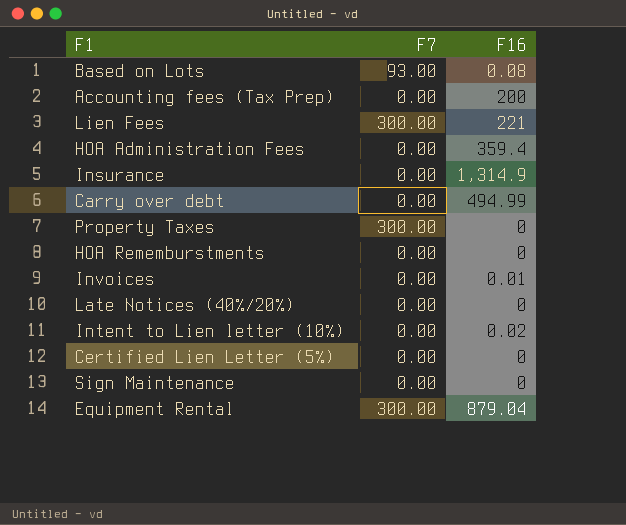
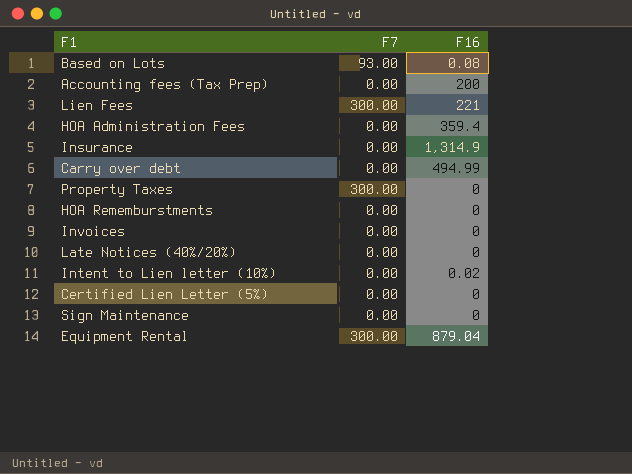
Invoices | F16: 0.01 -> 0

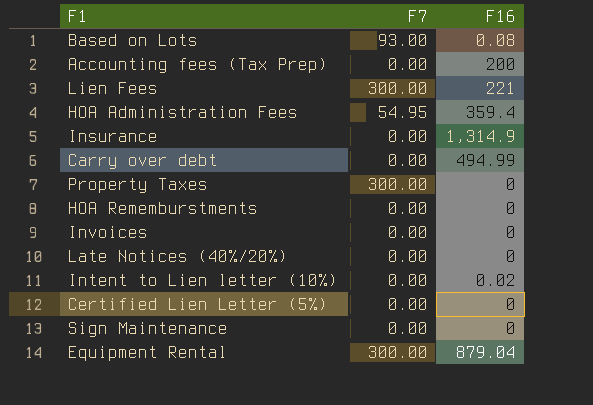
HOA Administration Fees | F7: 0.00 -> 54.95

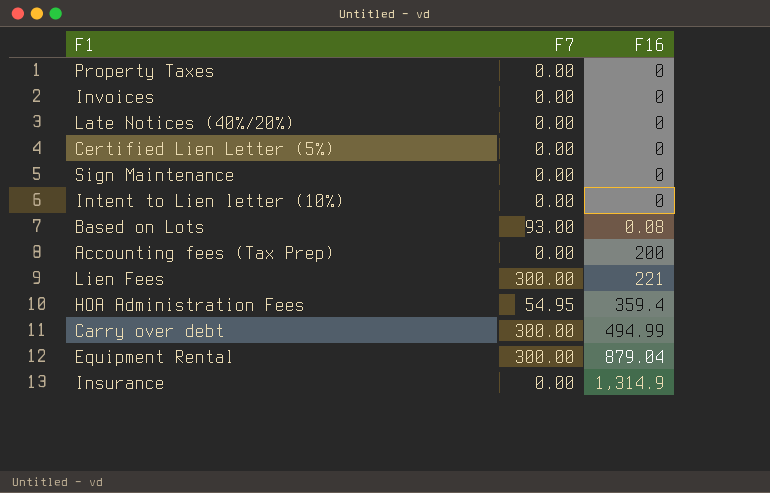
row order: none -> F16 ascending
row HOA Rememburstments: 0.00 | 0 -> none
Property Taxes | F7: 300.00 -> 0.00
Intent to Lien letter (10%) | F16: 0.02 -> 0
Carry over debt | F7: 0.00 -> 300.00

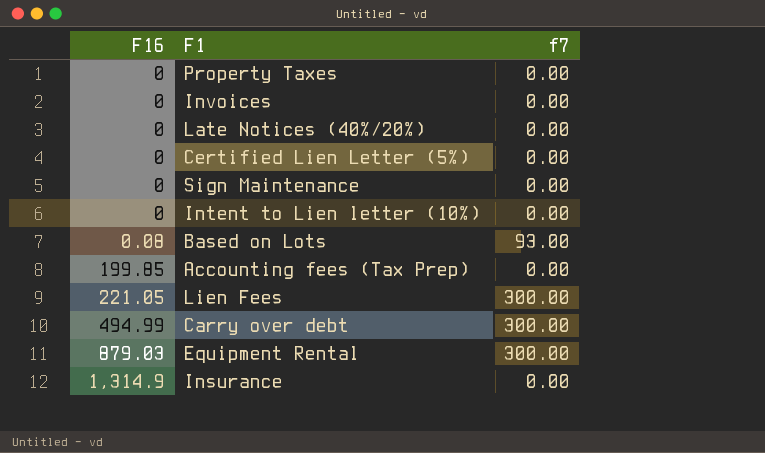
column F16 | position: 3 -> 1
column name: F7 -> f7
row HOA Administration Fees: 54.95 | 359.4 -> none
Accounting fees (Tax Prep) | F16: 200 -> 199.85
Lien Fees | F16: 221 -> 221.05
Equipment Rental | F16: 879.04 -> 879.03

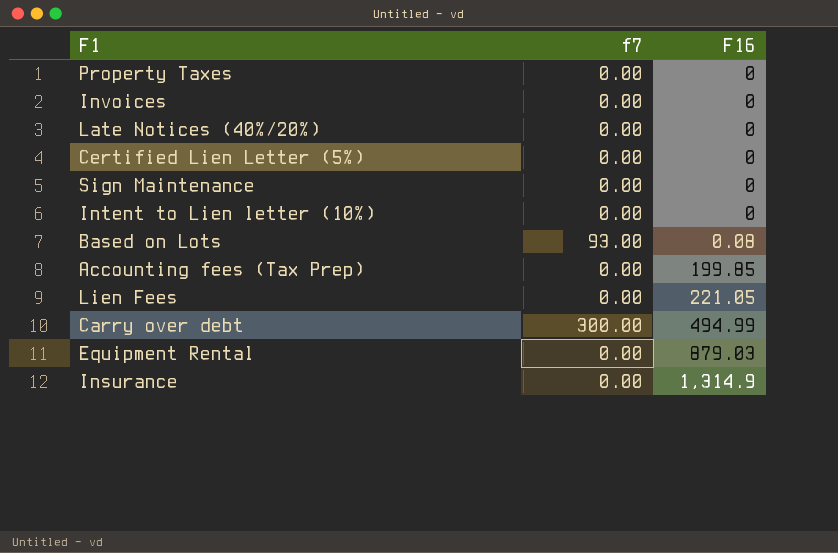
column F16 | position: 1 -> 3
Lien Fees | f7: 300.00 -> 0.00
Equipment Rental | f7: 300.00 -> 0.00

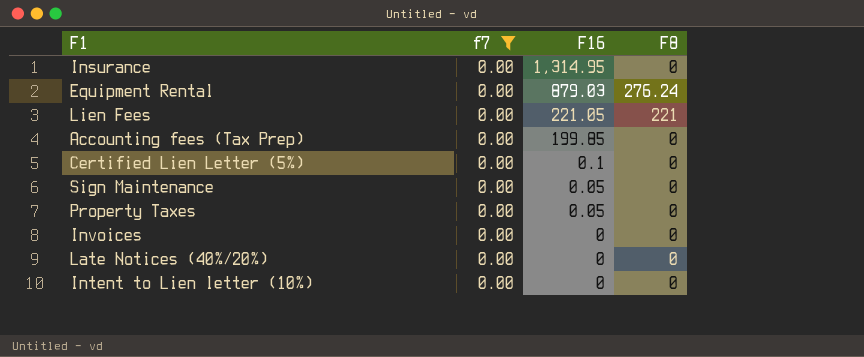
filter: none -> f7 = 0.00
row order: F16 ascending -> F16 descending
column F8 | position: none -> 4
Insurance | F16: 1,314.9 -> 1,314.95
Certified Lien Letter (5%) | F16: 0 -> 0.1
Sign Maintenance | F16: 0 -> 0.05
Property Taxes | F16: 0 -> 0.05

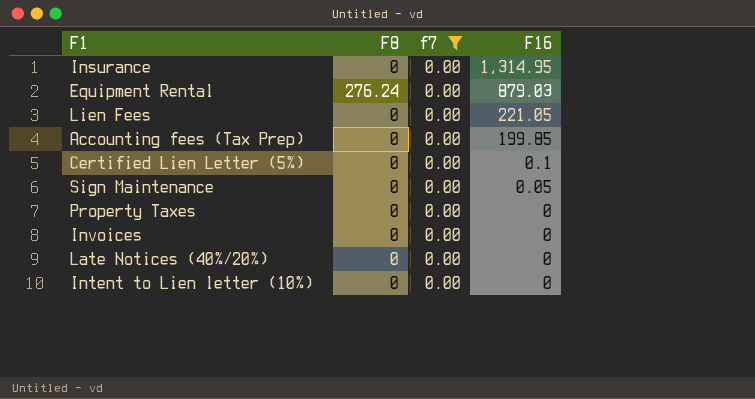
column F8 | position: 4 -> 2
Lien Fees | F8: 221 -> 0
Property Taxes | F16: 0.05 -> 0

